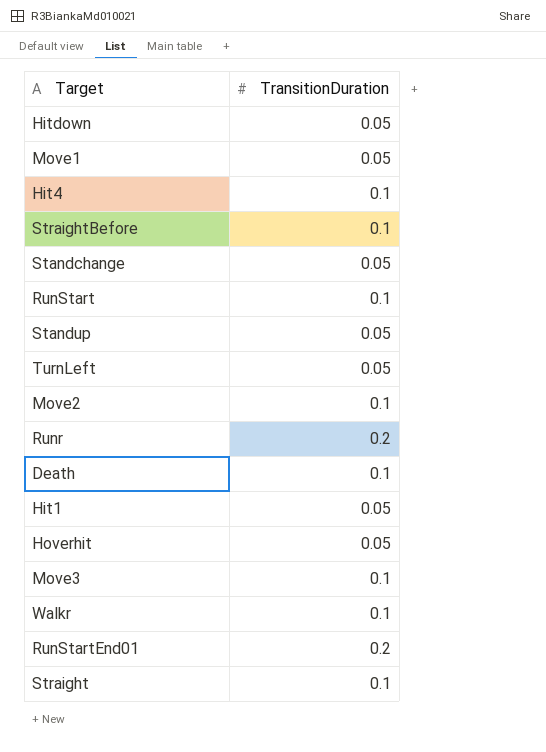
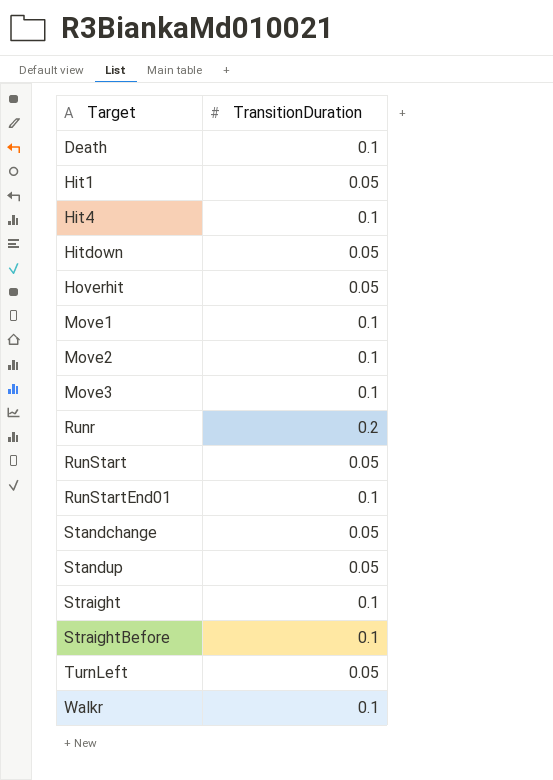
row order: none -> Target ascending
Move1 | TransitionDuration: 0.05 -> 0.1
RunStart | TransitionDuration: 0.1 -> 0.05
RunStartEnd01 | TransitionDuration: 0.2 -> 0.1

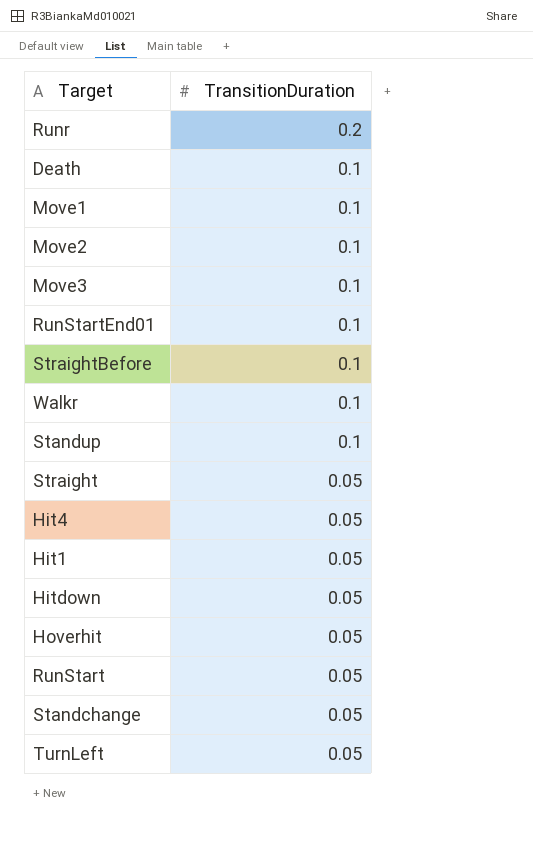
row order: Target ascending -> TransitionDuration descending
Standup | TransitionDuration: 0.05 -> 0.1
Straight | TransitionDuration: 0.1 -> 0.05
Hit4 | TransitionDuration: 0.1 -> 0.05

